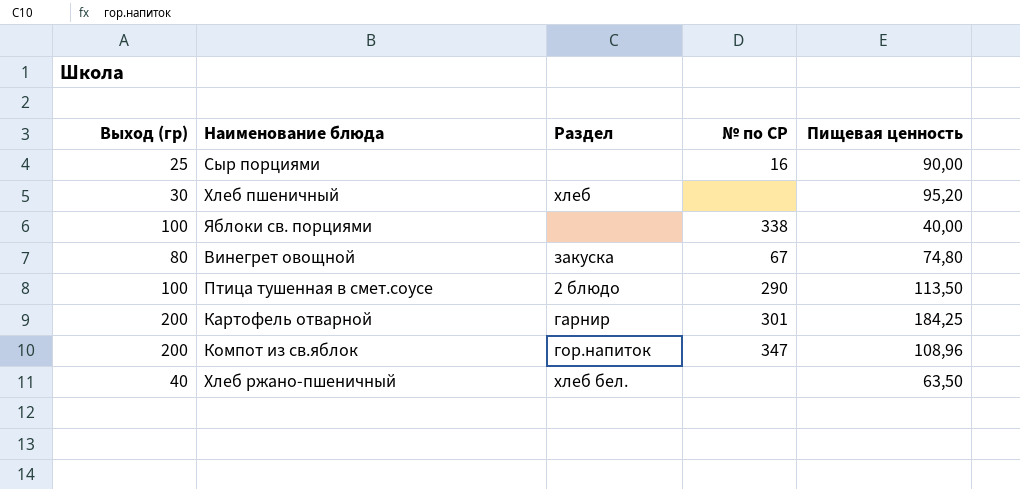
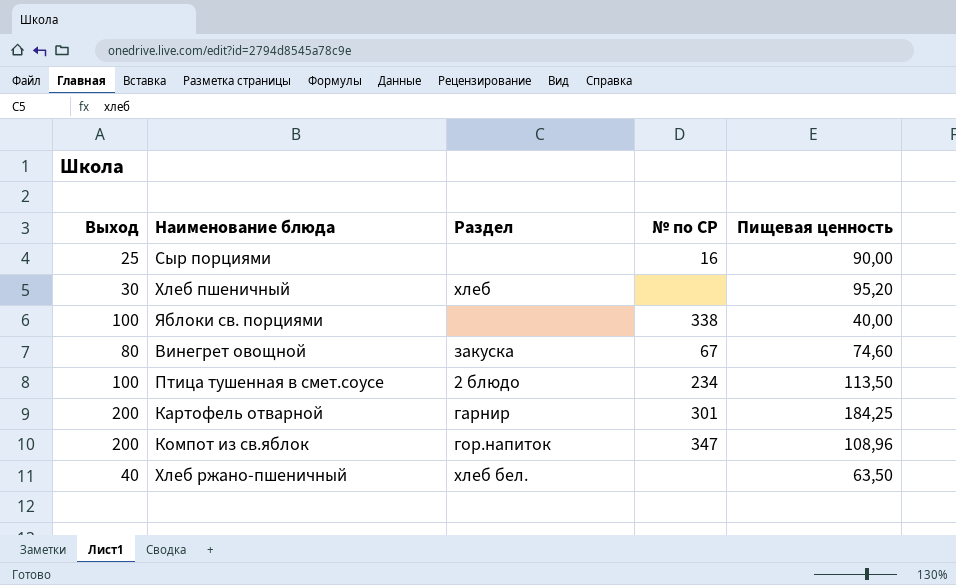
column name: Выход (гр) -> Выход
Винегрет овощной | Пищевая ценность: 74,80 -> 74,60
Птица тушенная в смет.соусе | № по СР: 290 -> 234

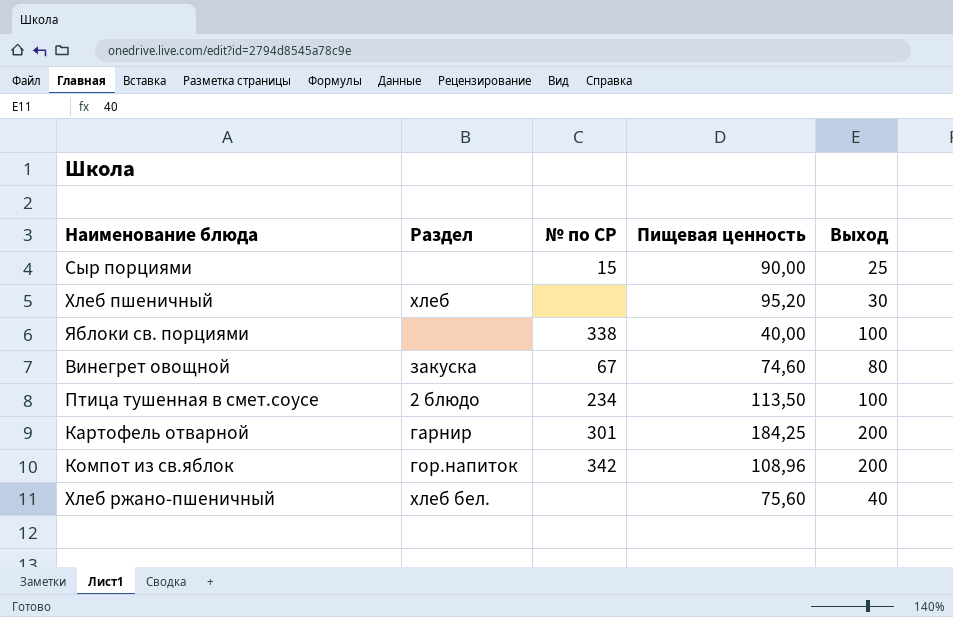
column Выход | position: 1 -> 5
Сыр порциями | № по СР: 16 -> 15
Компот из св.яблок | № по СР: 347 -> 342
Хлеб ржано-пшеничный | Пищевая ценность: 63,50 -> 75,60

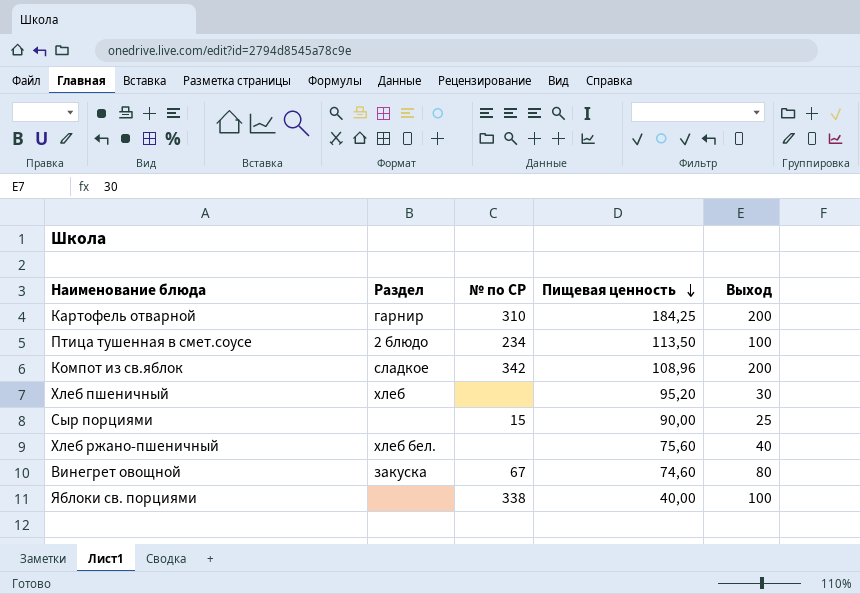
row order: none -> Пищевая ценность descending
Картофель отварной | № по СР: 301 -> 310
Компот из св.яблок | Раздел: гор.напиток -> сладкое

